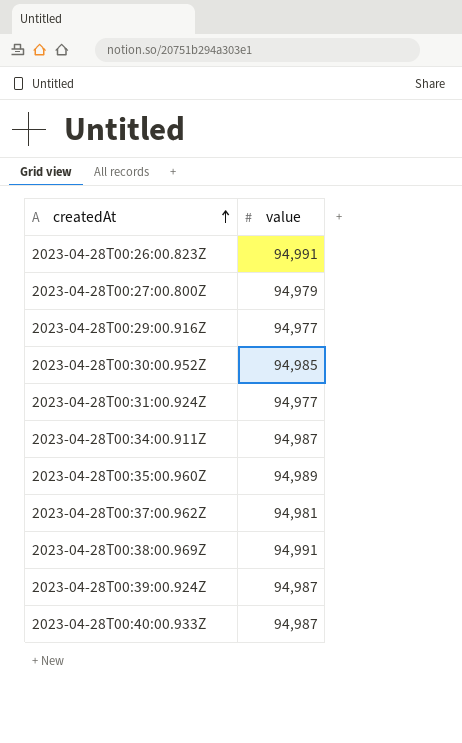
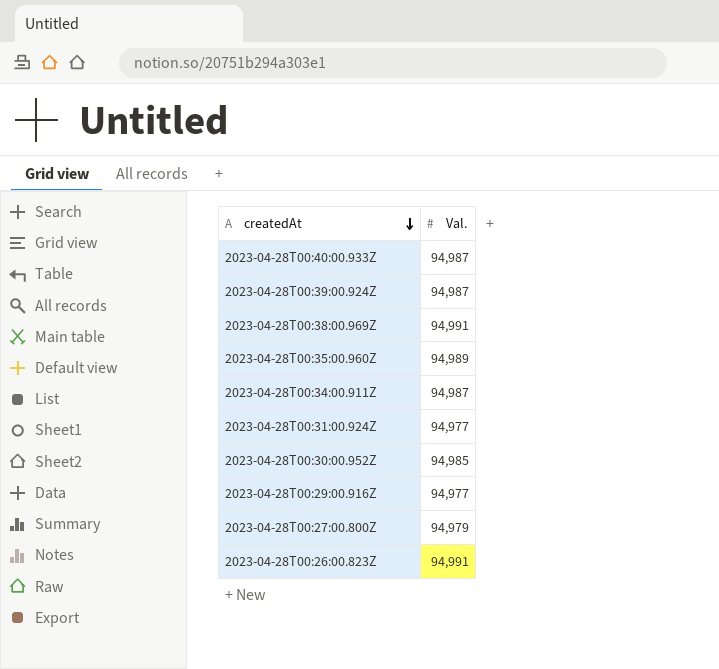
row order: createdAt ascending -> createdAt descending
column name: value -> Val.
row 2023-04-28T00:37:00.962Z: 94,981 -> none

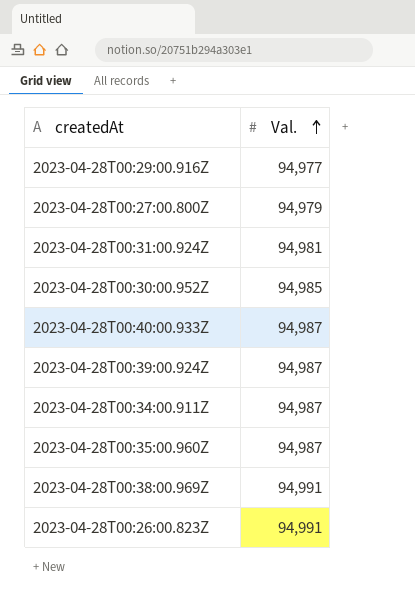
row order: createdAt descending -> Val. ascending
2023-04-28T00:31:00.924Z | Val.: 94,977 -> 94,981
2023-04-28T00:35:00.960Z | Val.: 94,989 -> 94,987

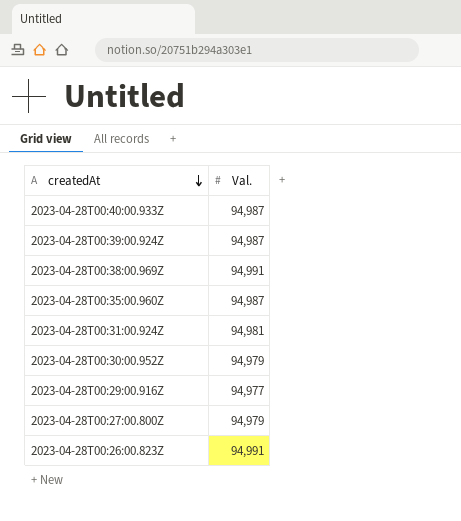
row order: Val. ascending -> createdAt descending
row 2023-04-28T00:34:00.911Z: 94,987 -> none
2023-04-28T00:30:00.952Z | Val.: 94,985 -> 94,979

